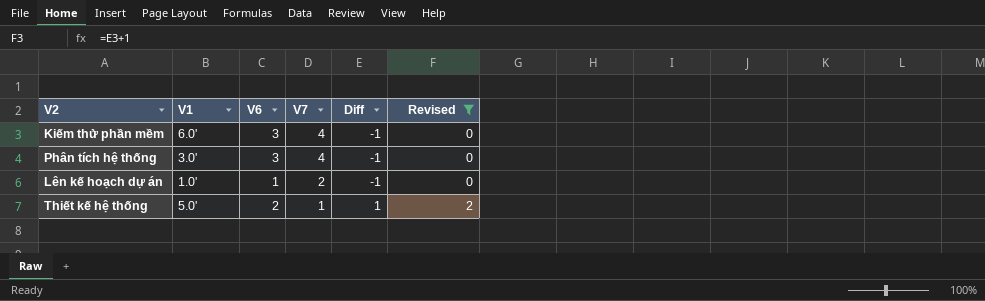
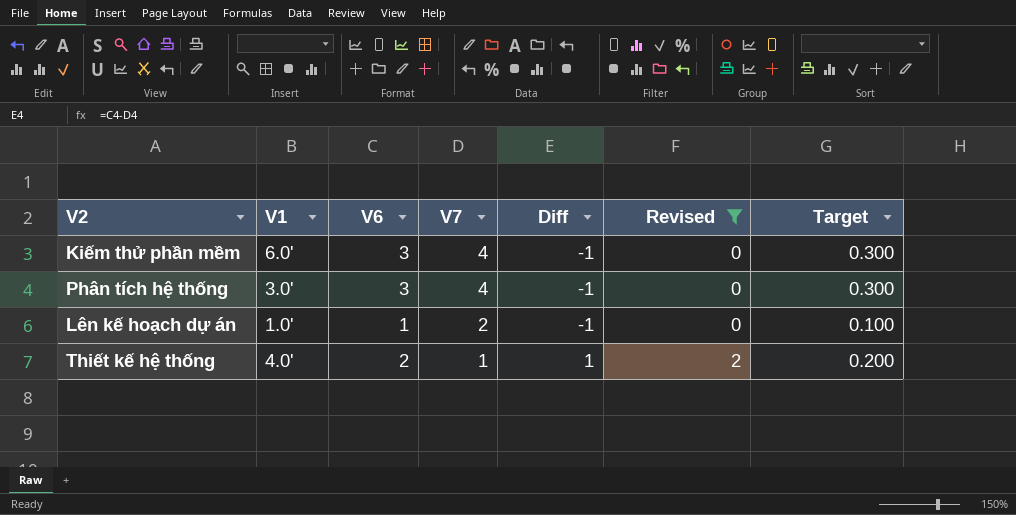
column Target | formula: none -> [V6] * 0.1
Thiết kế hệ thống | V1: 5.0' -> 4.0'

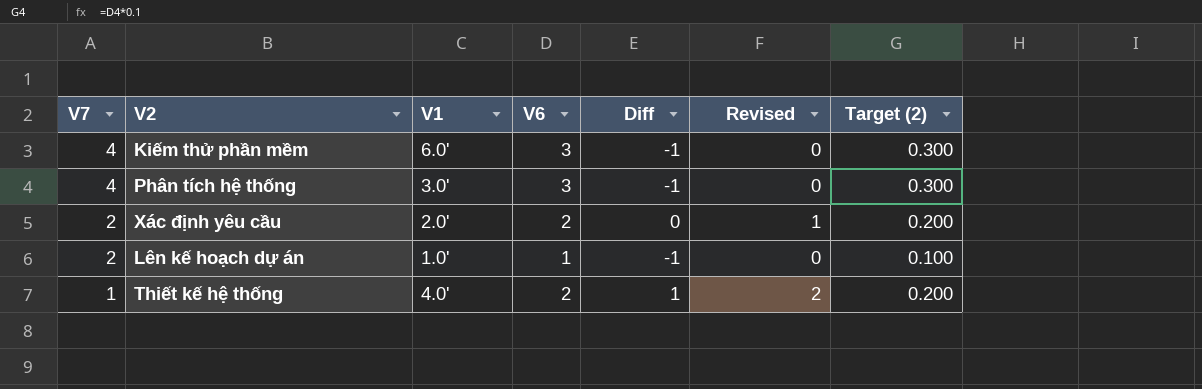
filter: Revised != 1 -> none
column V7 | position: 4 -> 1
column name: Target -> Target (2)

